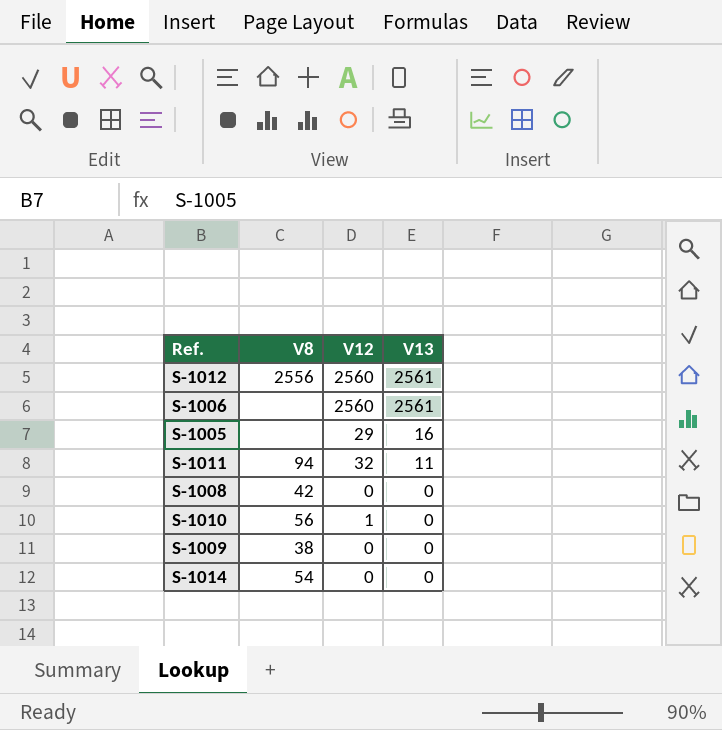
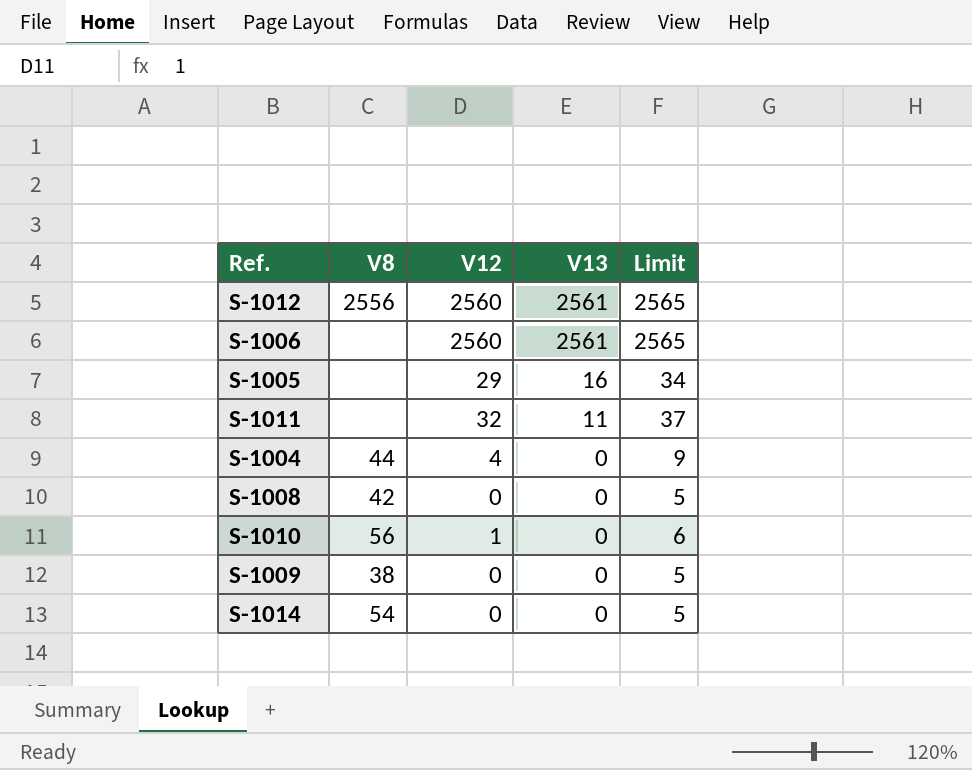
column Limit | formula: none -> [V12] + 5
S-1011 | V8: 94 -> none
row S-1004: none -> 44 | 4 | 0 | 9

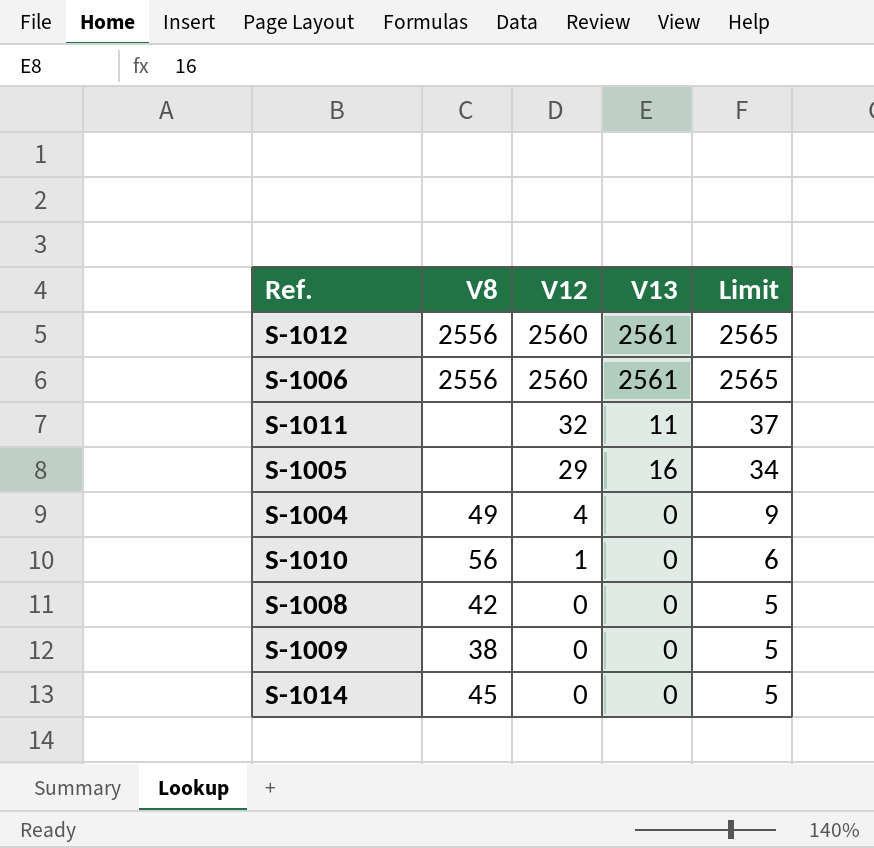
row order: V13 descending -> V12 descending
S-1006 | V8: none -> 2556
S-1004 | V8: 44 -> 49
S-1014 | V8: 54 -> 45

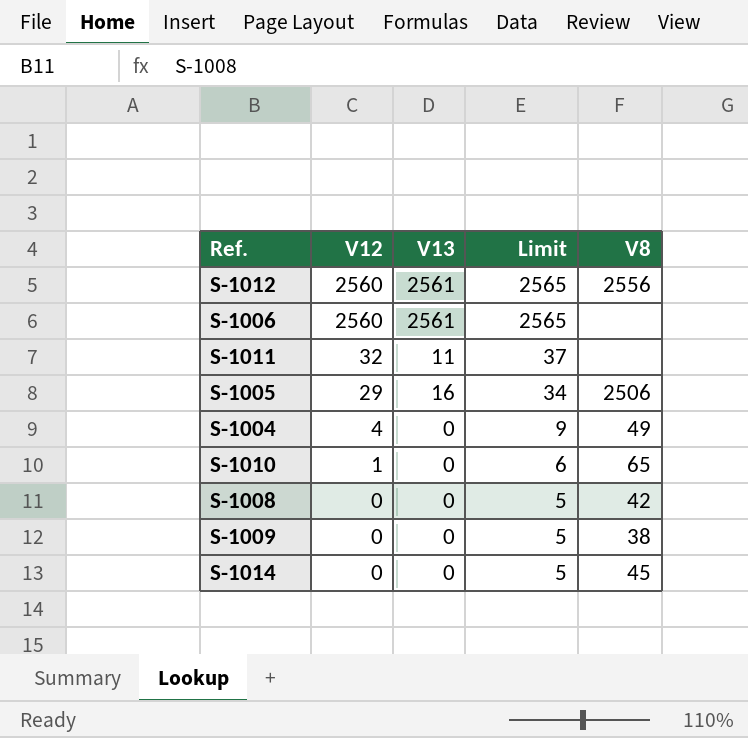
column V8 | position: 2 -> 5
S-1006 | V8: 2556 -> none
S-1005 | V8: none -> 2506
S-1010 | V8: 56 -> 65

